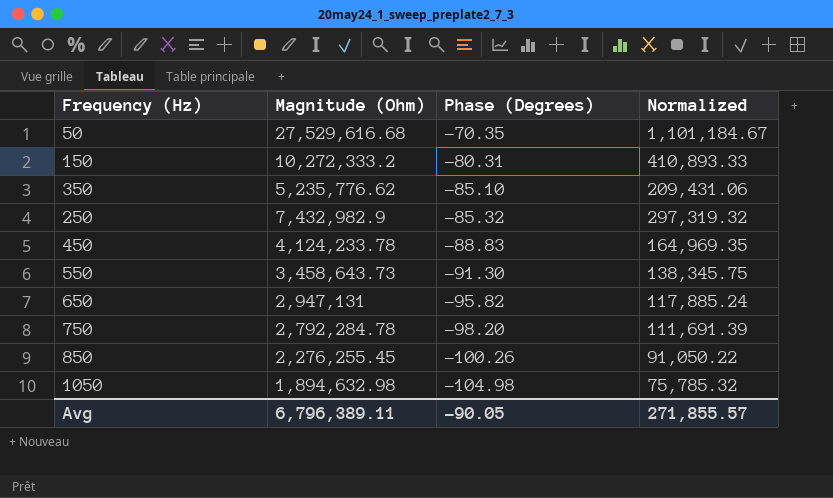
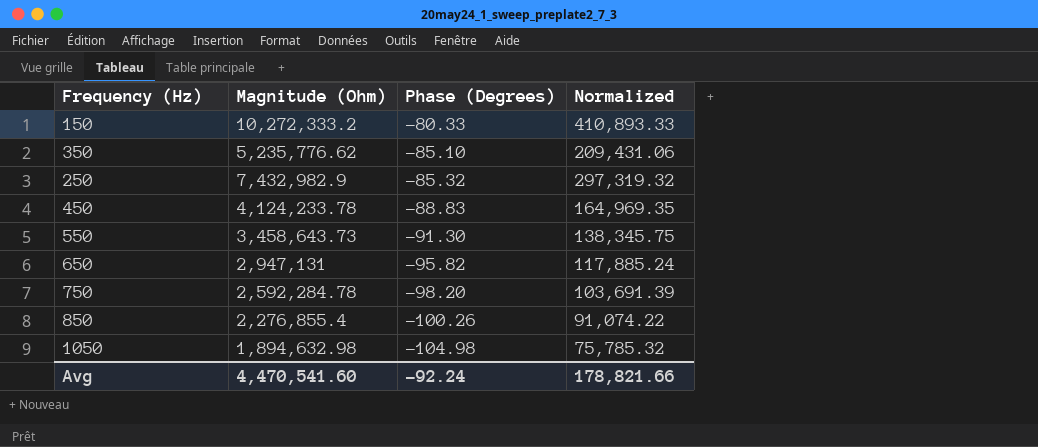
row 50: 27,529,616.68 | -70.35 | 1,101,184.67 -> none
150 | Phase (Degrees): -80.31 -> -80.33
750 | Magnitude (Ohm): 2,792,284.78 -> 2,592,284.78
750 | Normalized: 111,691.39 -> 103,691.39
850 | Magnitude (Ohm): 2,276,255.45 -> 2,276,855.4
850 | Normalized: 91,050.22 -> 91,074.22
Avg | Magnitude (Ohm): 6,796,389.11 -> 4,470,541.60
Avg | Phase (Degrees): -90.05 -> -92.24
Avg | Normalized: 271,855.57 -> 178,821.66

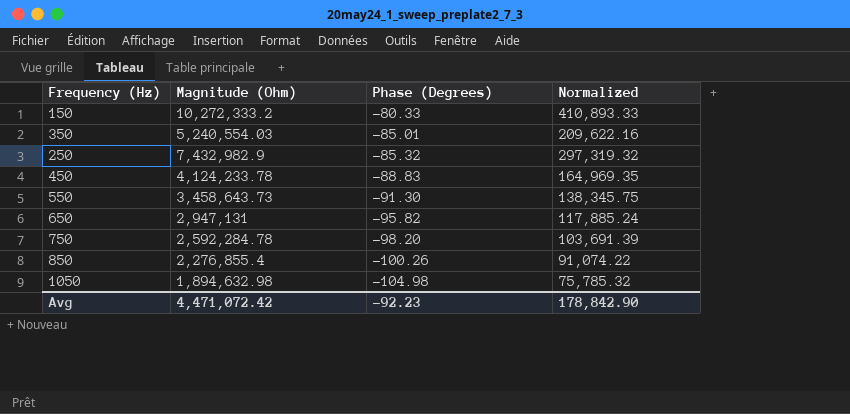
350 | Magnitude (Ohm): 5,235,776.62 -> 5,240,554.03
350 | Phase (Degrees): -85.10 -> -85.01
350 | Normalized: 209,431.06 -> 209,622.16
Avg | Magnitude (Ohm): 4,470,541.60 -> 4,471,072.42
Avg | Phase (Degrees): -92.24 -> -92.23
Avg | Normalized: 178,821.66 -> 178,842.90

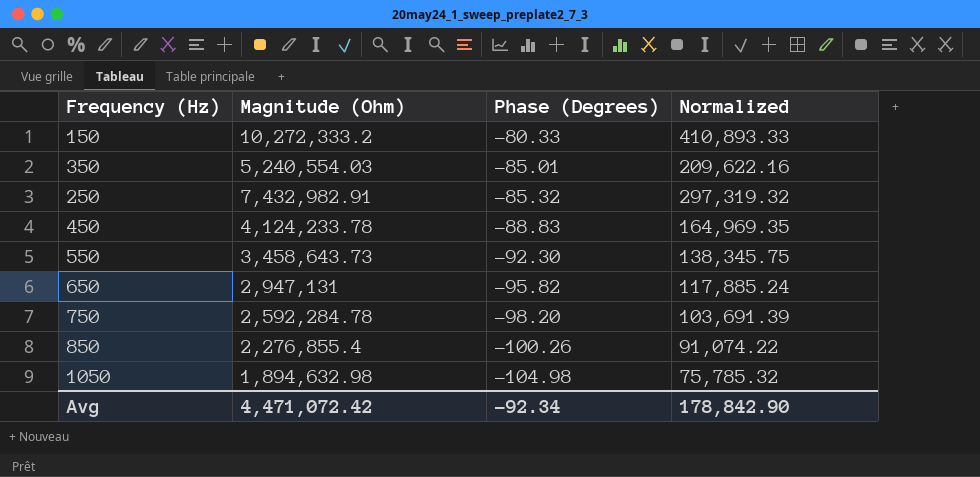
250 | Magnitude (Ohm): 7,432,982.9 -> 7,432,982.91
550 | Phase (Degrees): -91.30 -> -92.30
Avg | Phase (Degrees): -92.23 -> -92.34

